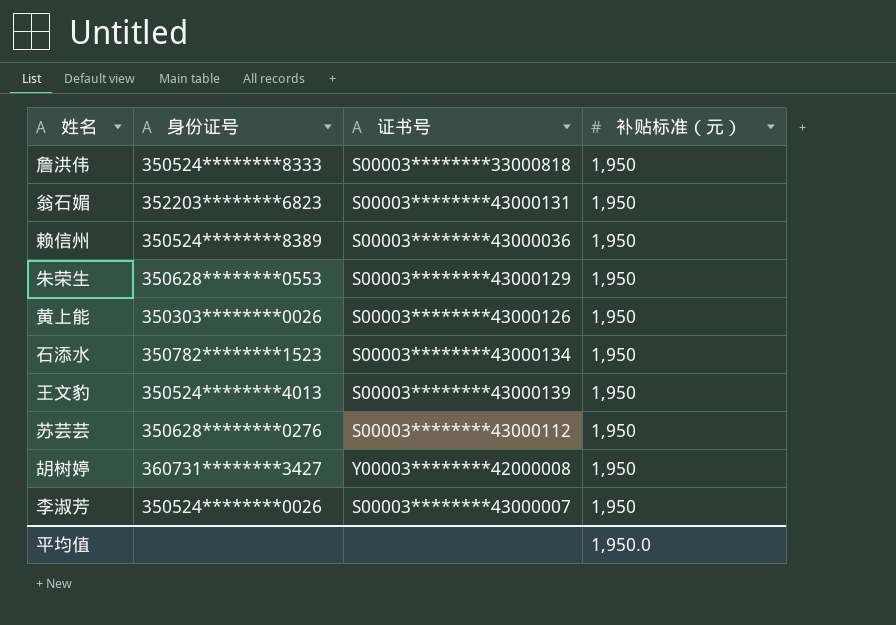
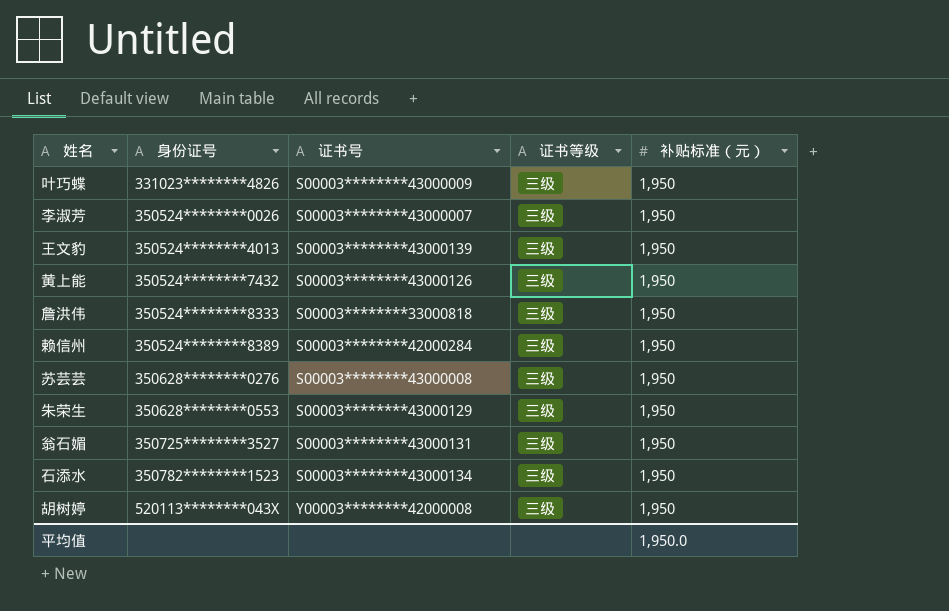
row order: none -> 身份证号 ascending
column 证书等级 | position: none -> 4
row 叶巧蝶: none -> 331023********4826 | S00003********43000009 | 三级 | 1,950
黄上能 | 身份证号: 350303********0026 -> 350524********7432
赖信州 | 证书号: S00003********43000036 -> S00003********42000284
苏芸芸 | 证书号: S00003********43000112 -> S00003********43000008
翁石媚 | 身份证号: 352203********6823 -> 350725********3527
胡树婷 | 身份证号: 360731********3427 -> 520113********043X

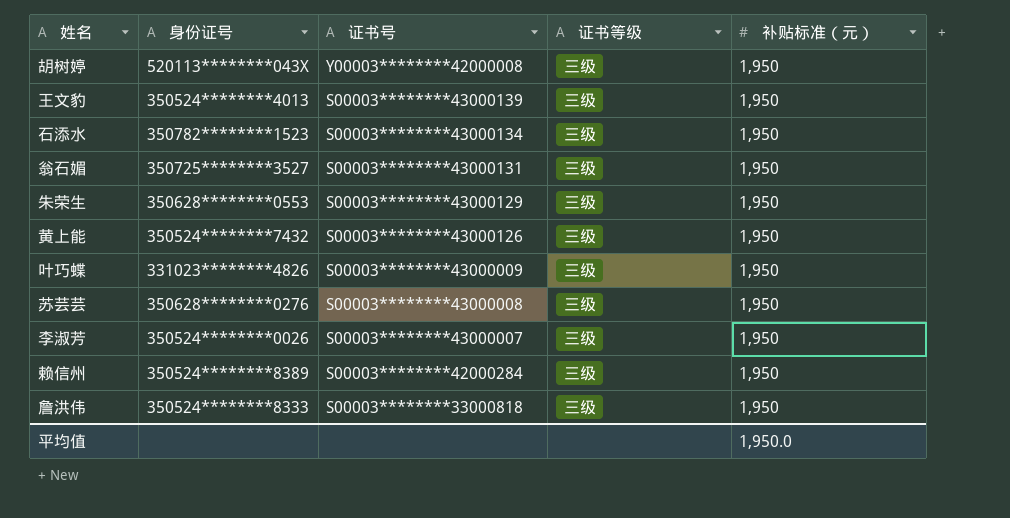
row order: 身份证号 ascending -> 证书号 descending

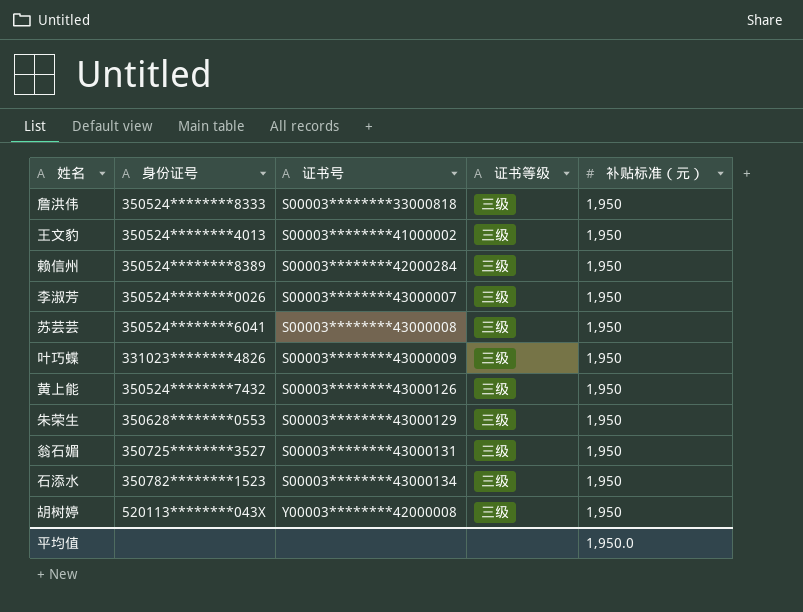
row order: 证书号 descending -> 证书号 ascending
王文豹 | 证书号: S00003********43000139 -> S00003********41000002
苏芸芸 | 身份证号: 350628********0276 -> 350524********6041

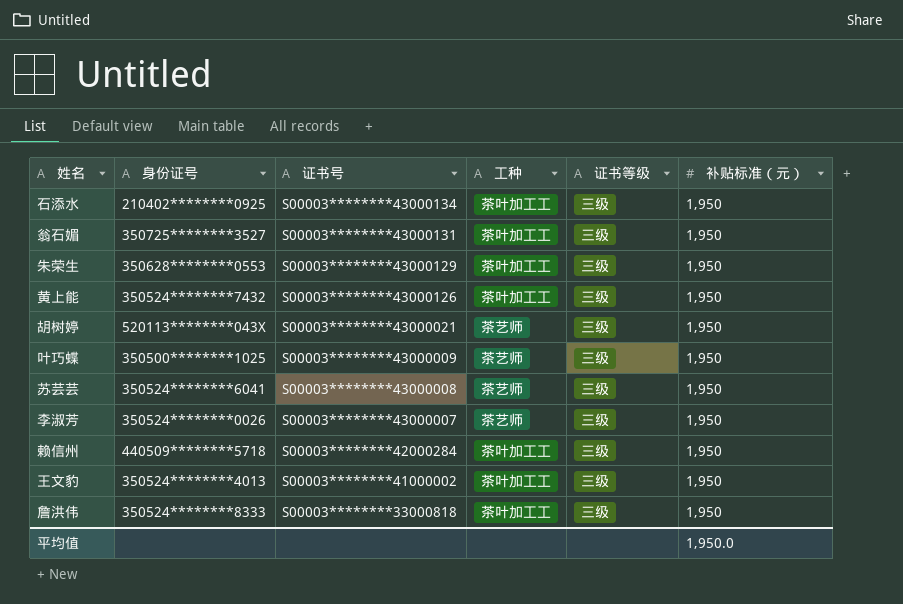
row order: 证书号 ascending -> 证书号 descending
column 工种 | position: none -> 4
石添水 | 身份证号: 350782********1523 -> 210402********0925
胡树婷 | 证书号: Y00003********42000008 -> S00003********43000021
叶巧蝶 | 身份证号: 331023********4826 -> 350500********1025
赖信州 | 身份证号: 350524********8389 -> 440509********5718

